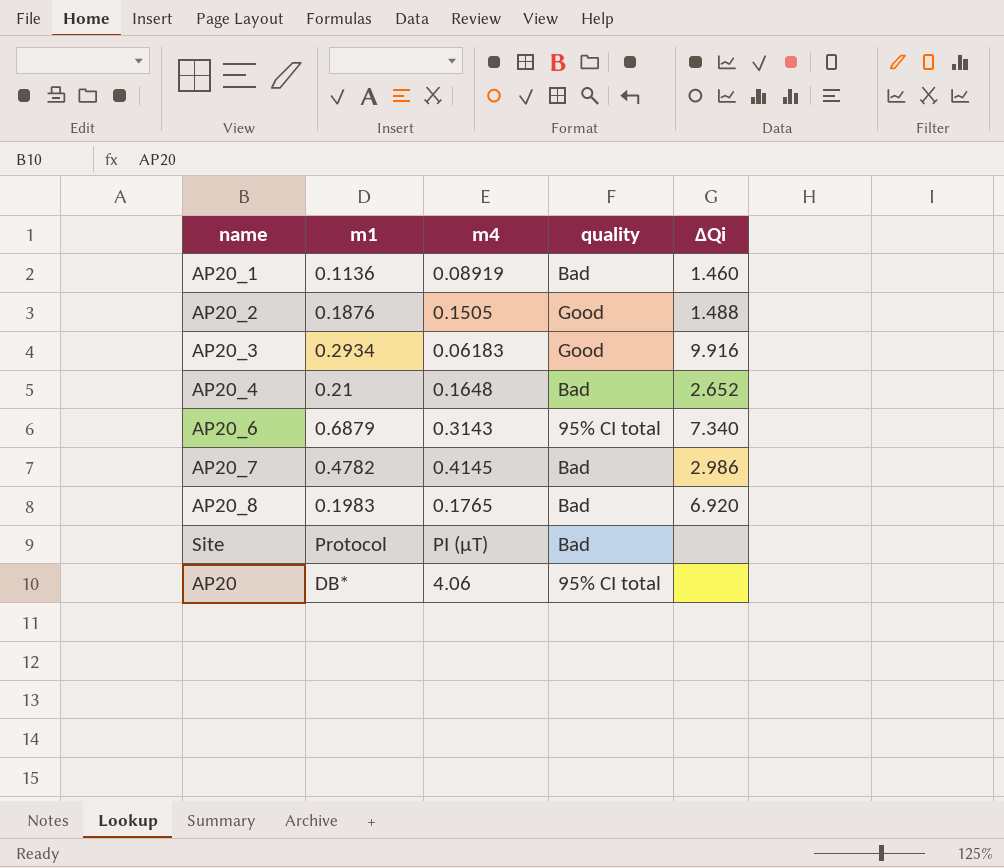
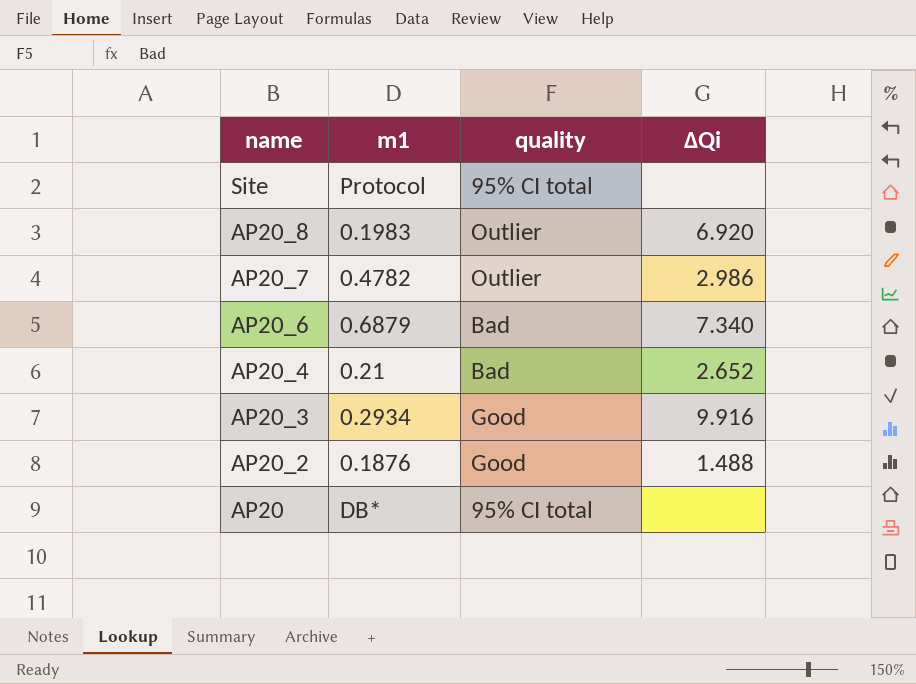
row order: none -> name descending
column m4 | position: 3 -> none
row AP20_1: 0.1136 | 0.08919 | Bad | 1.460 -> none
Site | quality: Bad -> 95% CI total
AP20_8 | quality: Bad -> Outlier
AP20_7 | quality: Bad -> Outlier
AP20_6 | quality: 95% CI total -> Bad

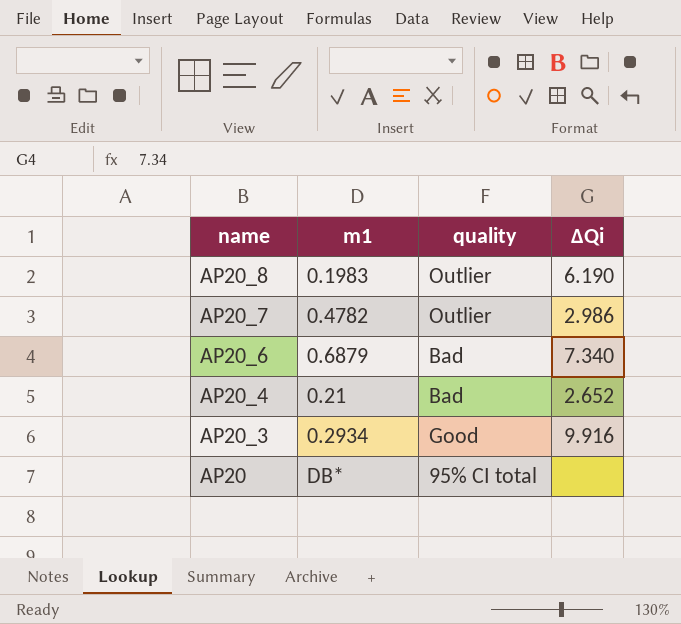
row Site: Protocol | 95% CI total | none -> none
row AP20_2: 0.1876 | Good | 1.488 -> none
AP20_8 | ΔQi: 6.920 -> 6.190

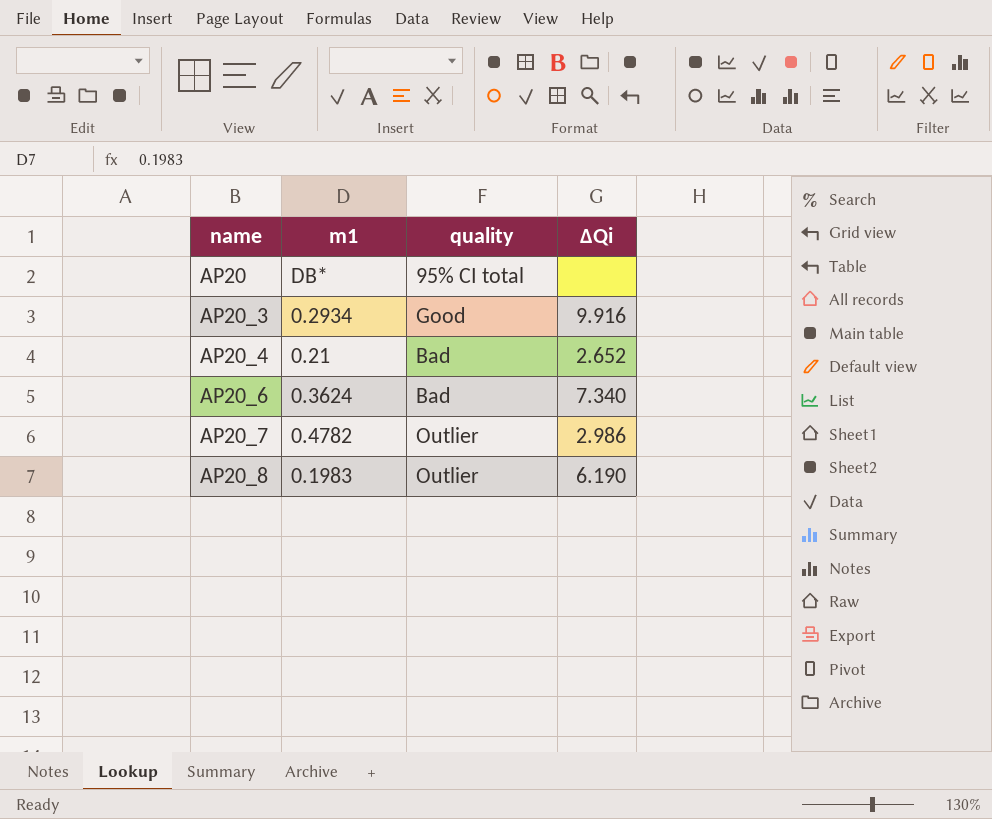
row order: name descending -> name ascending
AP20_6 | m1: 0.6879 -> 0.3624

